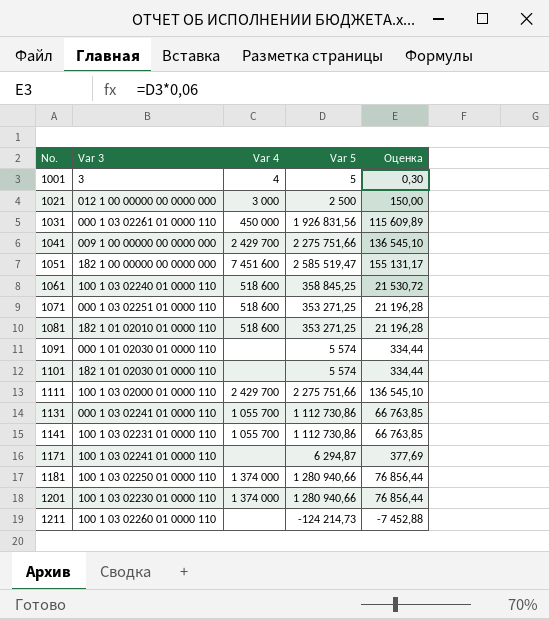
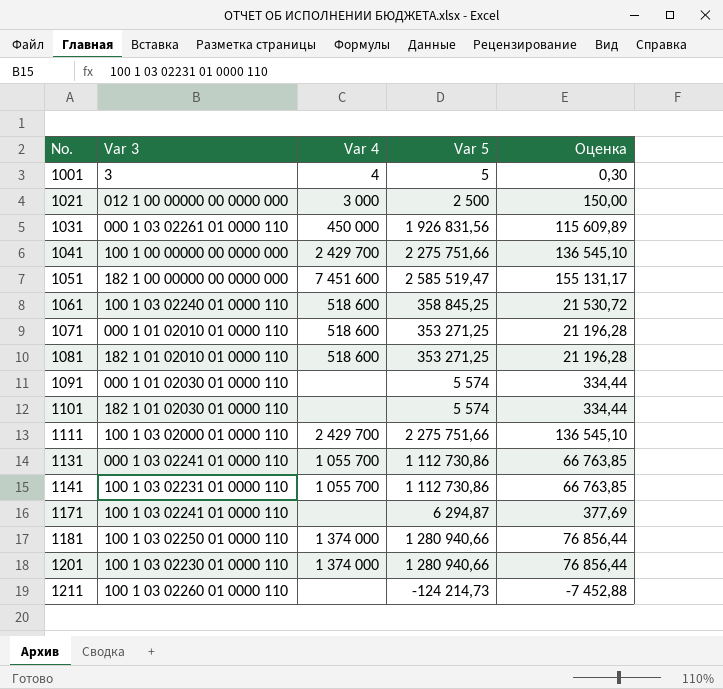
1041 | Var 3: 009 1 00 00000 00 0000 000 -> 100 1 00 00000 00 0000 000
1071 | Var 3: 000 1 03 02251 01 0000 110 -> 000 1 01 02010 01 0000 110

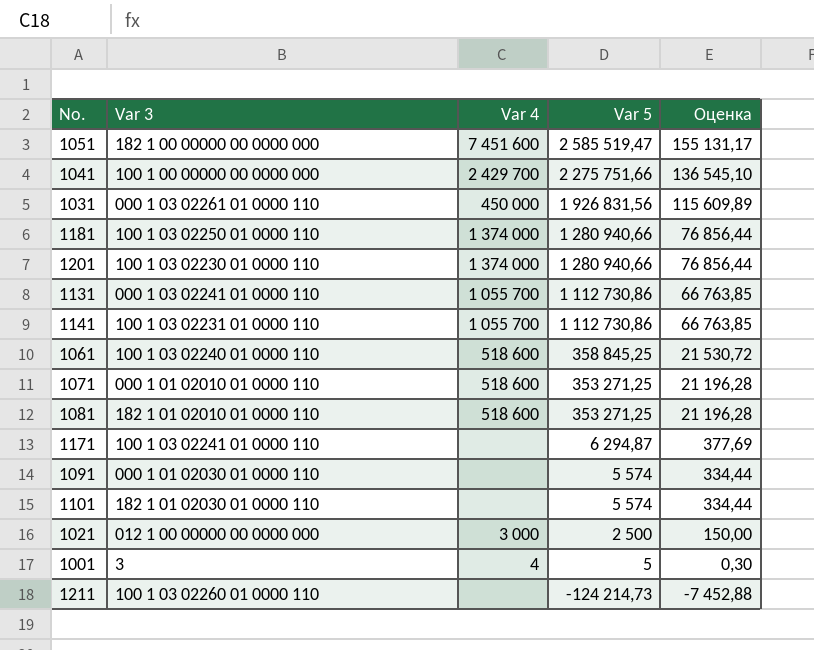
row order: No. ascending -> Var 5 descending
row 1111: 100 1 03 02000 01 0000 110 | 2 429 700 | 2 275 751,66 | 136 545,10 -> none

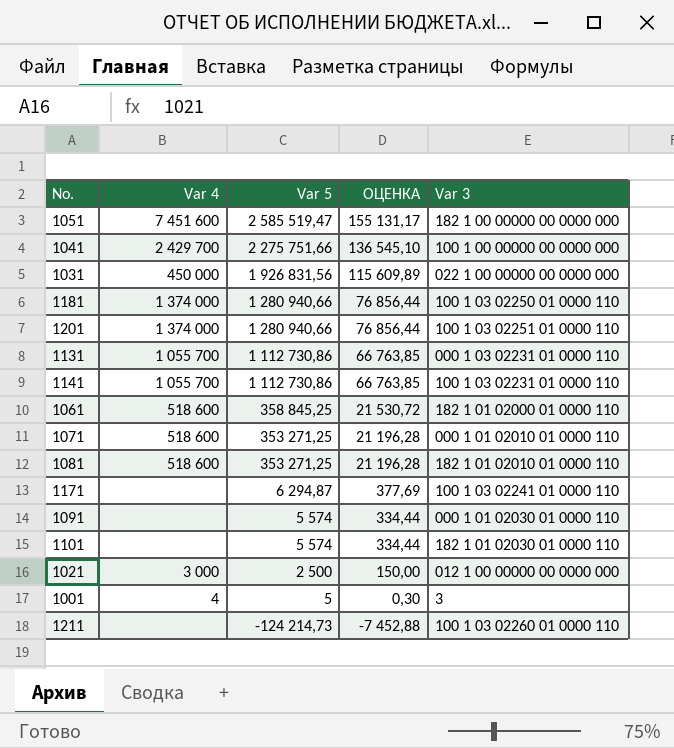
column name: Оценка -> ОЦЕНКА
column Var 3 | position: 2 -> 5
1031 | Var 3: 000 1 03 02261 01 0000 110 -> 022 1 00 00000 00 0000 000
1201 | Var 3: 100 1 03 02230 01 0000 110 -> 100 1 03 02251 01 0000 110
1131 | Var 3: 000 1 03 02241 01 0000 110 -> 000 1 03 02231 01 0000 110
1061 | Var 3: 100 1 03 02240 01 0000 110 -> 182 1 01 02000 01 0000 110

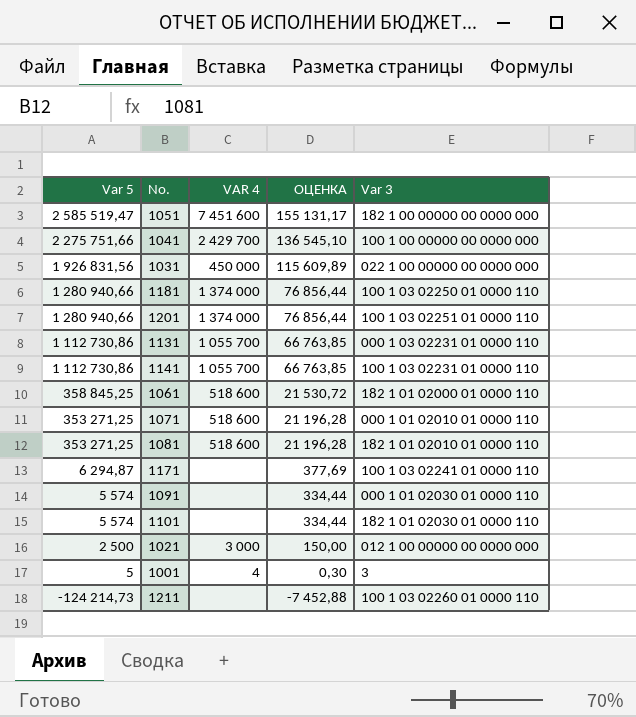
column Var 5 | position: 3 -> 1
column name: Var 4 -> VAR 4

